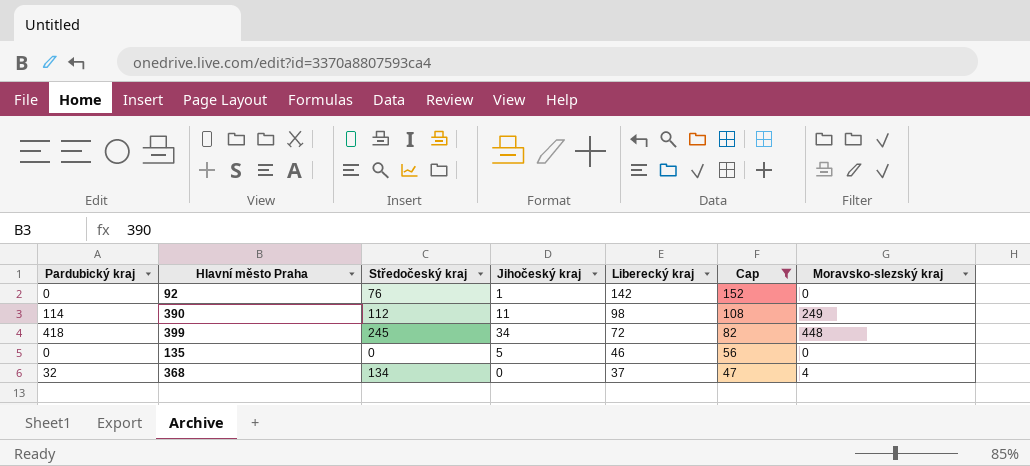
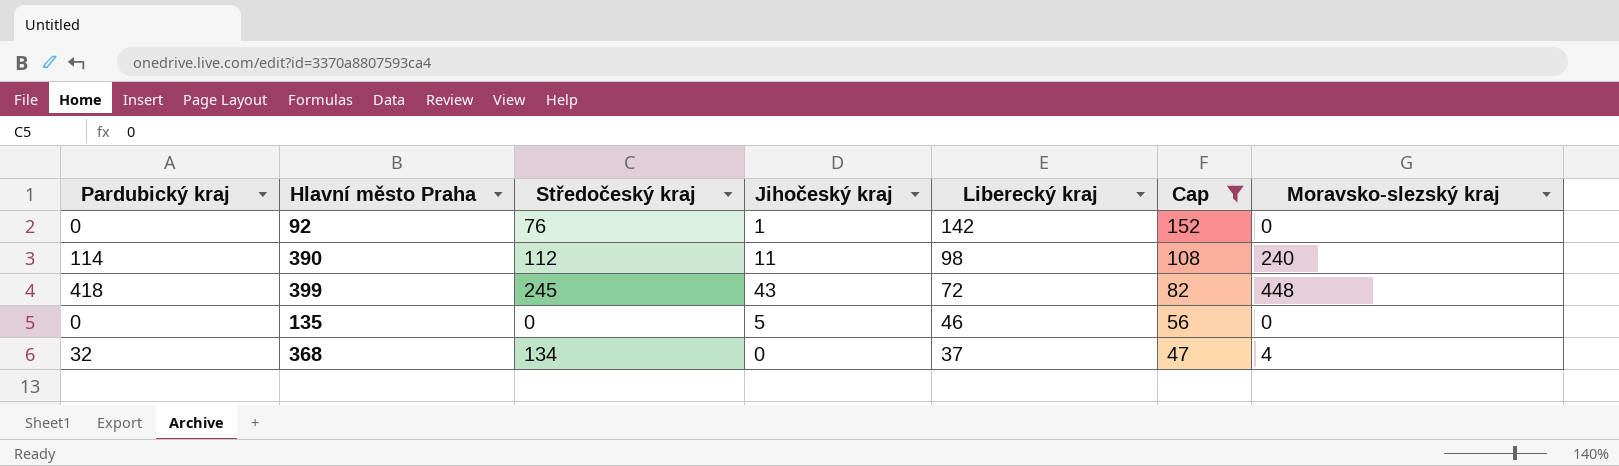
390 | Moravsko-slezský kraj: 249 -> 240
399 | Jihočeský kraj: 34 -> 43

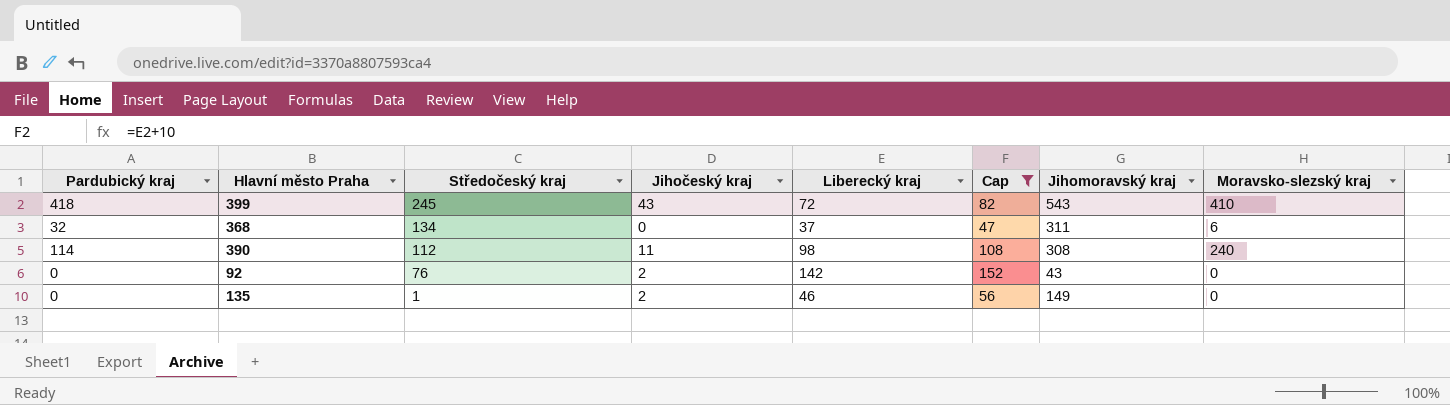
row order: Liberecký kraj descending -> Středočeský kraj descending
column Jihomoravský kraj | position: none -> 7
399 | Moravsko-slezský kraj: 448 -> 410
368 | Moravsko-slezský kraj: 4 -> 6
92 | Jihočeský kraj: 1 -> 2
135 | Středočeský kraj: 0 -> 1
135 | Jihočeský kraj: 5 -> 2

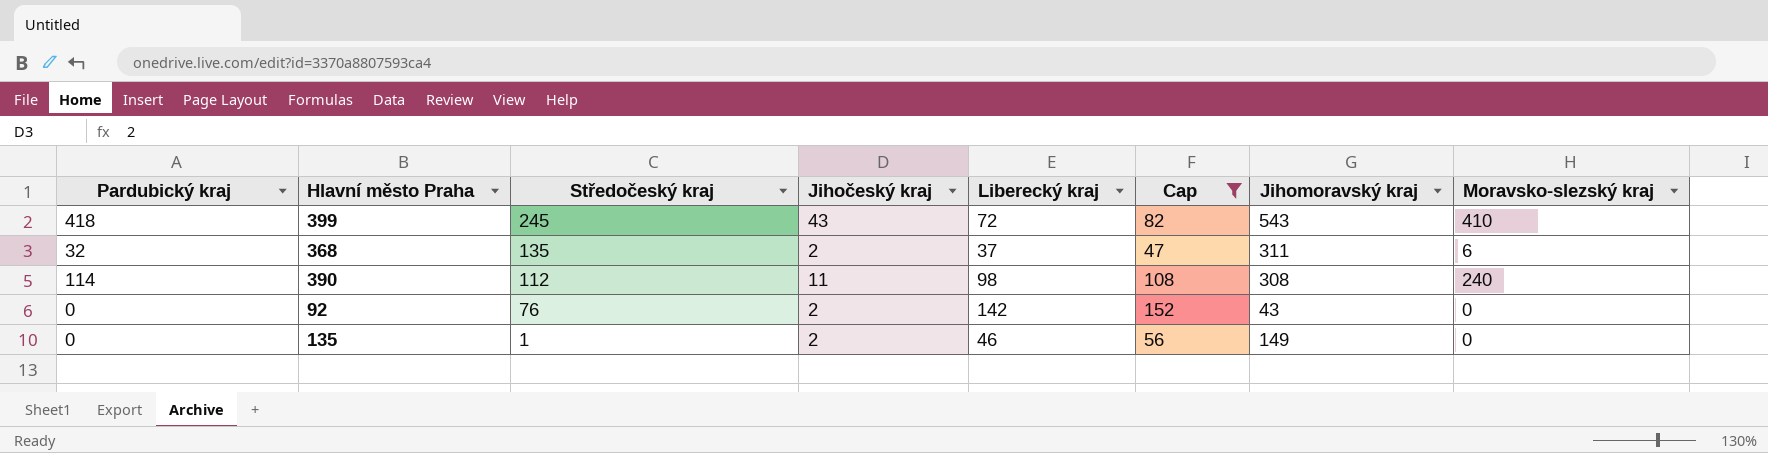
368 | Středočeský kraj: 134 -> 135
368 | Jihočeský kraj: 0 -> 2

